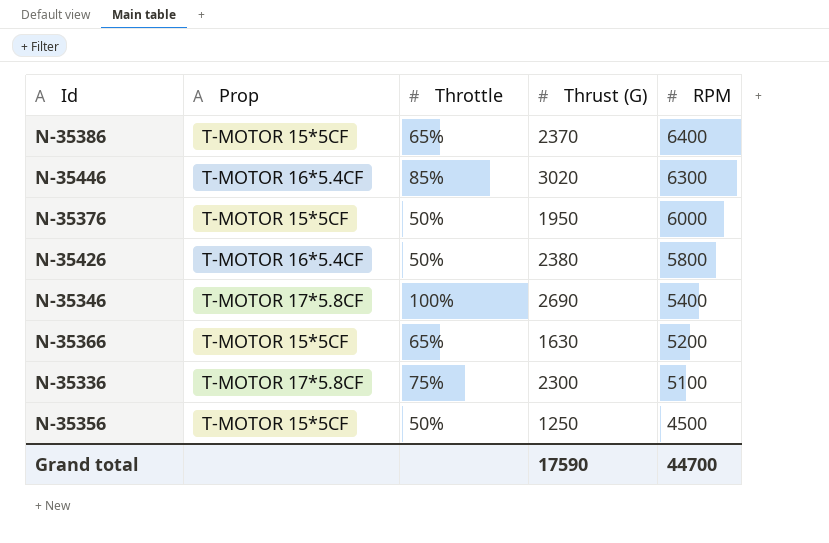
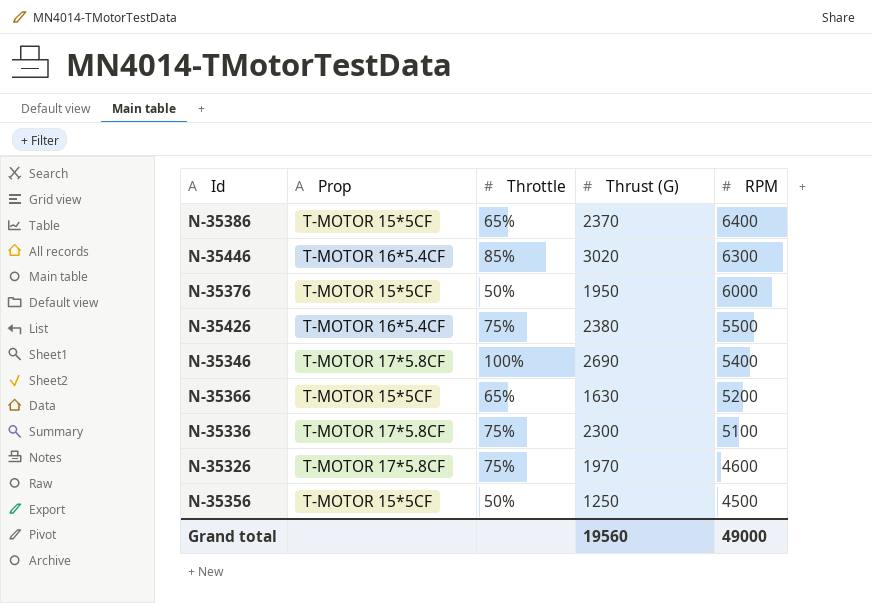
N-35426 | Throttle: 50% -> 75%
N-35426 | RPM: 5800 -> 5500
row N-35326: none -> T-MOTOR 17*5.8CF | 75% | 1970 | 4600
Grand total | Thrust (G): 17590 -> 19560
Grand total | RPM: 44700 -> 49000

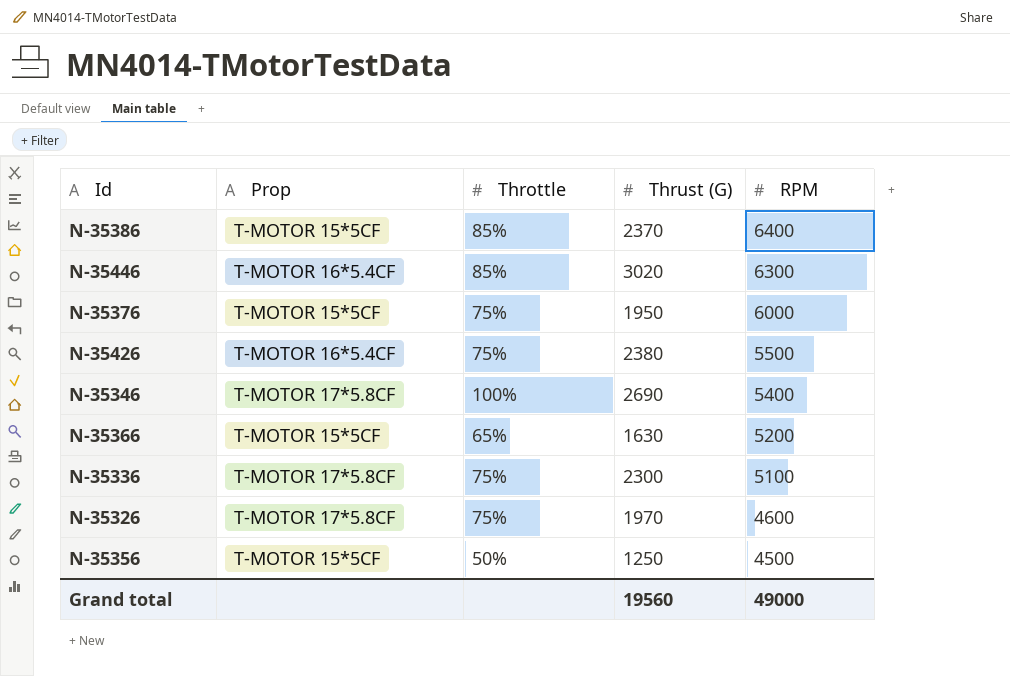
N-35386 | Throttle: 65% -> 85%
N-35376 | Throttle: 50% -> 75%

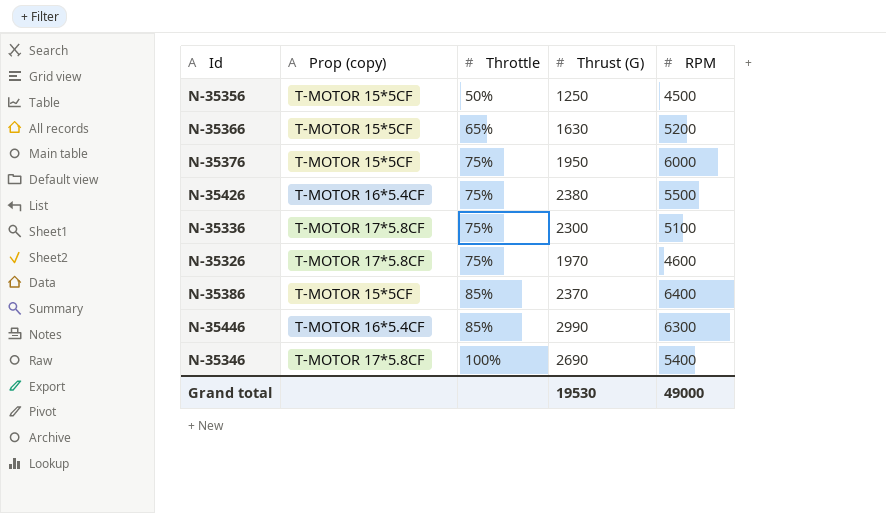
row order: RPM descending -> Throttle ascending
column name: Prop -> Prop (copy)
N-35446 | Thrust (G): 3020 -> 2990
Grand total | Thrust (G): 19560 -> 19530

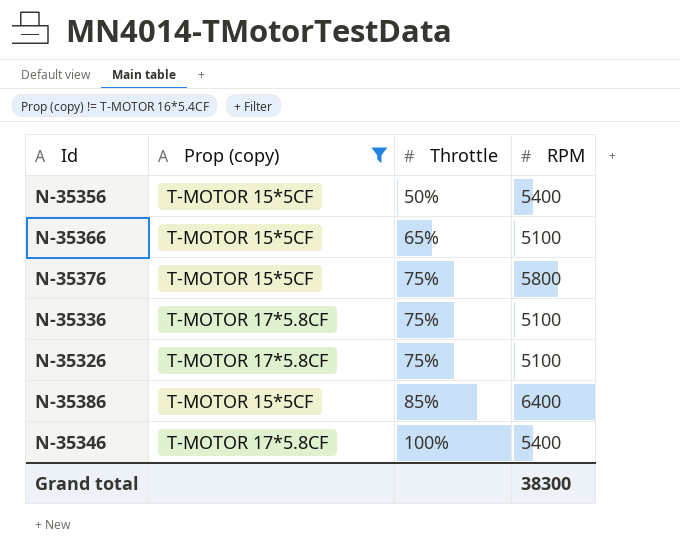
filter: none -> Prop (copy) != T-MOTOR 16*5.4CF
column Thrust (G) | position: 4 -> none
N-35356 | RPM: 4500 -> 5400
N-35366 | RPM: 5200 -> 5100
N-35376 | RPM: 6000 -> 5800
N-35326 | RPM: 4600 -> 5100
Grand total | RPM: 49000 -> 38300

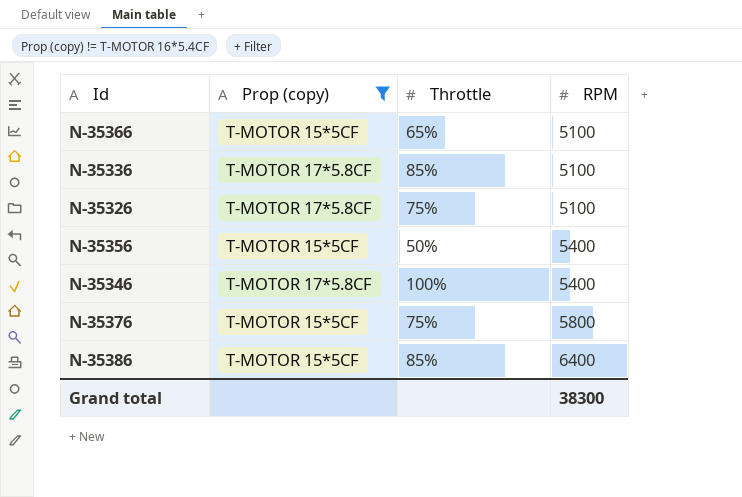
row order: Throttle ascending -> RPM ascending
N-35336 | Throttle: 75% -> 85%

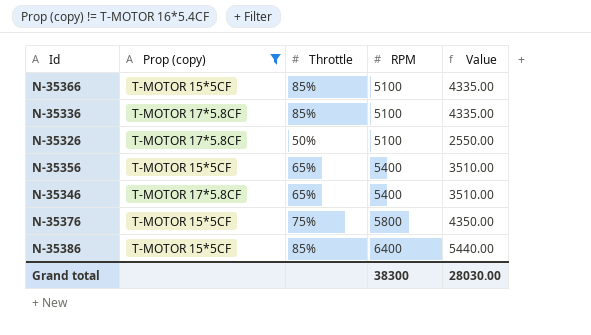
column Value | formula: none -> [Throttle] * [RPM]
N-35366 | Throttle: 65% -> 85%
N-35326 | Throttle: 75% -> 50%
N-35356 | Throttle: 50% -> 65%
N-35346 | Throttle: 100% -> 65%

